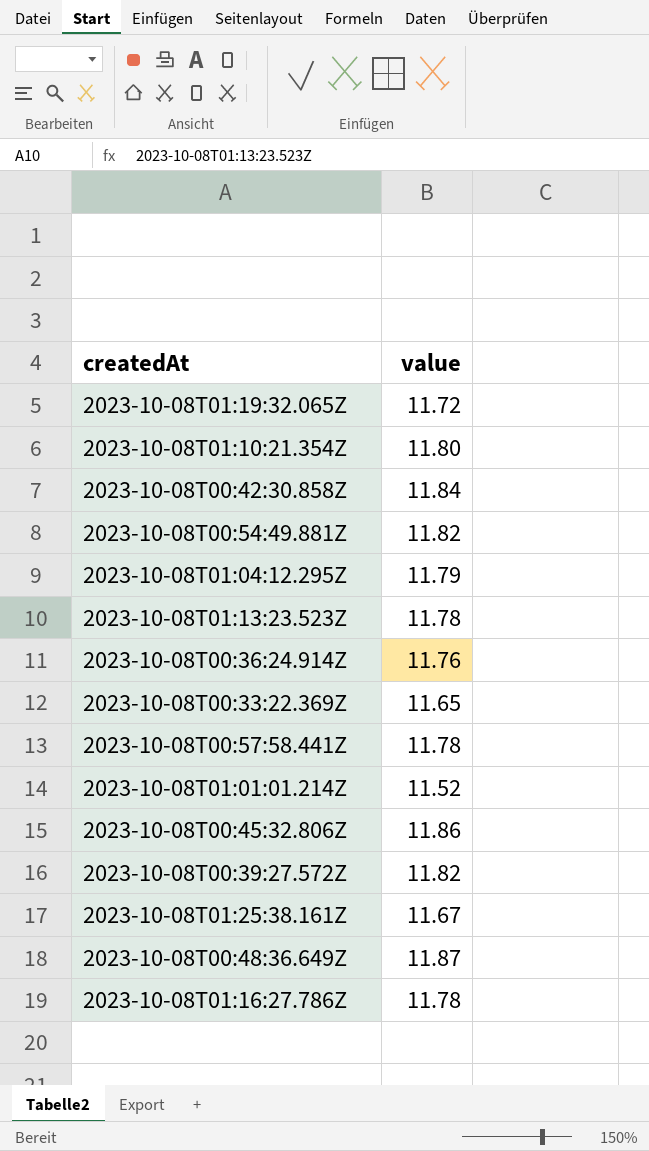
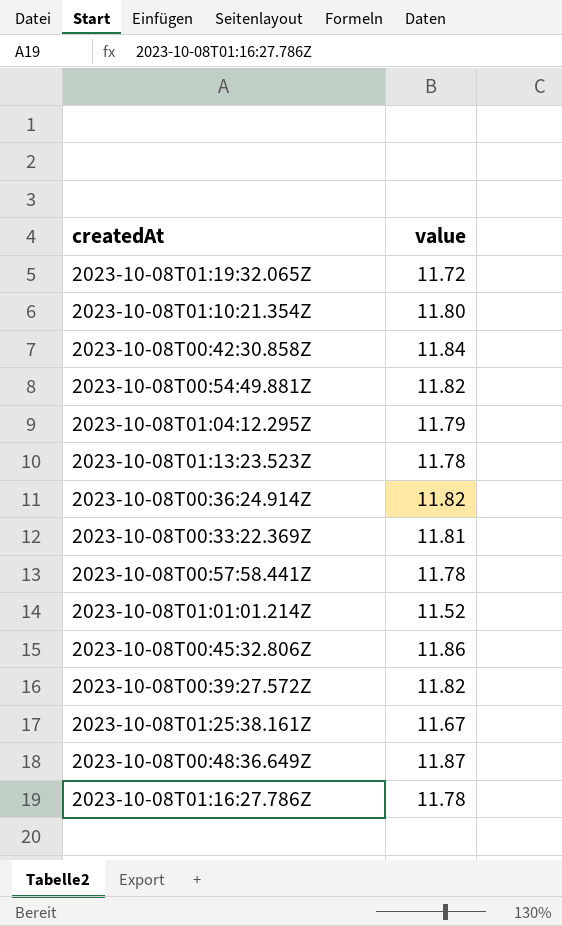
2023-10-08T00:36:24.914Z | value: 11.76 -> 11.82
2023-10-08T00:33:22.369Z | value: 11.65 -> 11.81

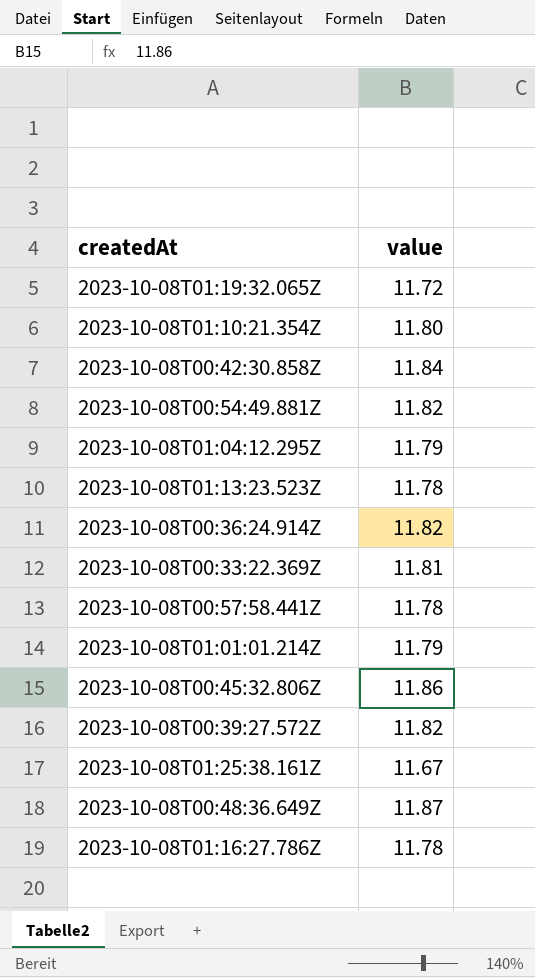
2023-10-08T01:01:01.214Z | value: 11.52 -> 11.79

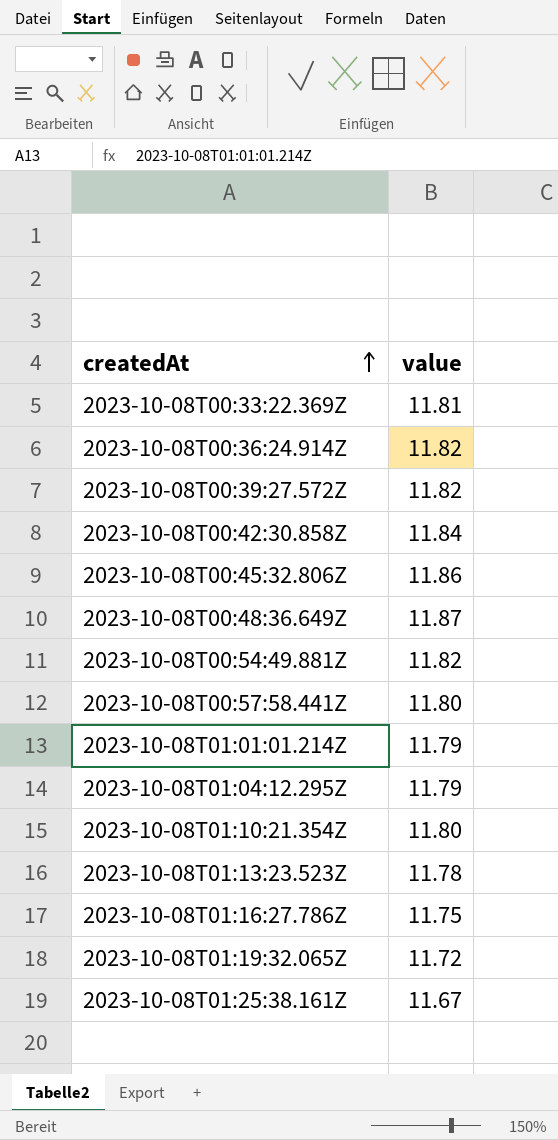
row order: none -> createdAt ascending
2023-10-08T00:57:58.441Z | value: 11.78 -> 11.80
2023-10-08T01:16:27.786Z | value: 11.78 -> 11.75

